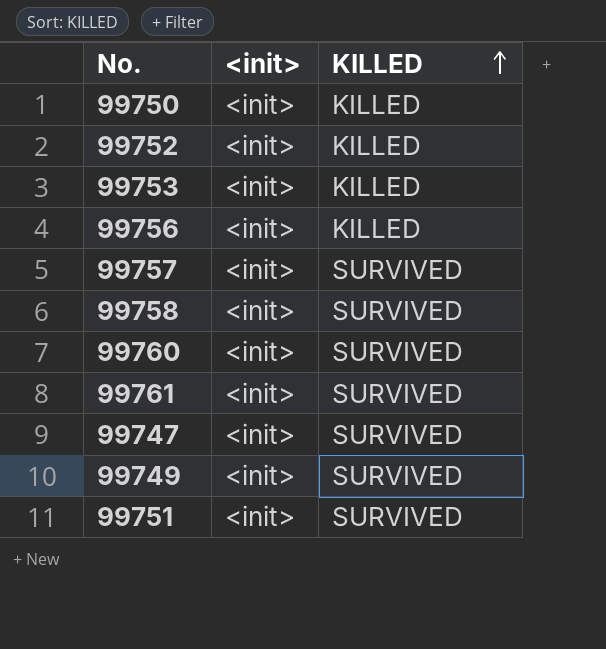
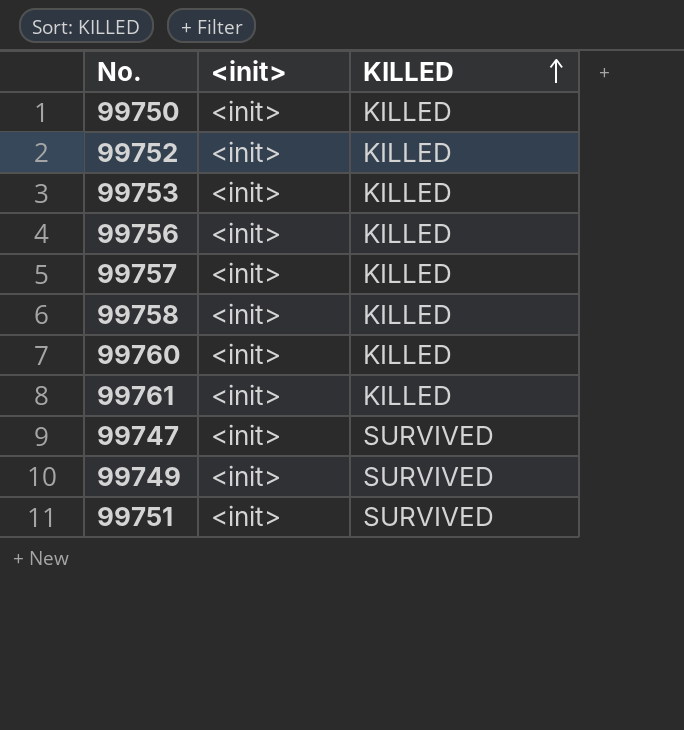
99757 | KILLED: SURVIVED -> KILLED
99758 | KILLED: SURVIVED -> KILLED
99760 | KILLED: SURVIVED -> KILLED
99761 | KILLED: SURVIVED -> KILLED

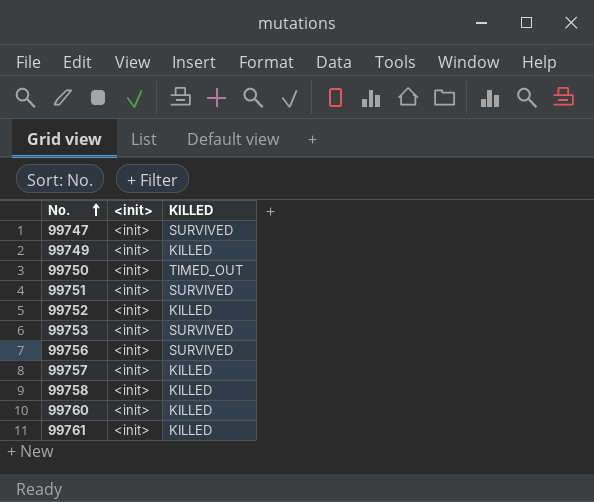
row order: KILLED ascending -> No. ascending
99749 | KILLED: SURVIVED -> KILLED
99750 | KILLED: KILLED -> TIMED_OUT
99753 | KILLED: KILLED -> SURVIVED
99756 | KILLED: KILLED -> SURVIVED

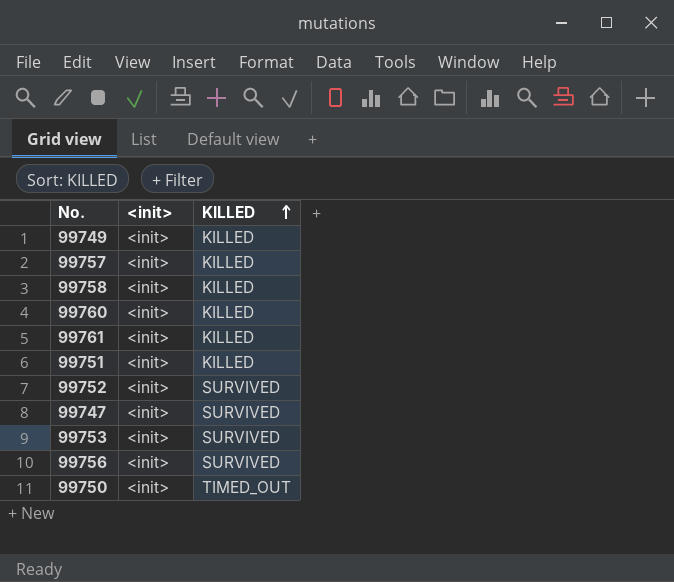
row order: No. ascending -> KILLED ascending
99751 | KILLED: SURVIVED -> KILLED
99752 | KILLED: KILLED -> SURVIVED

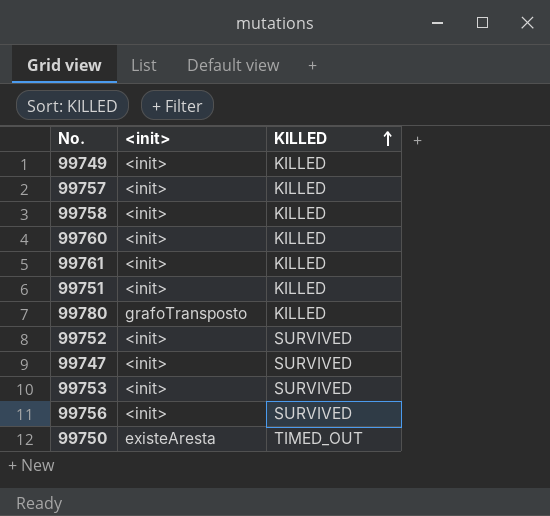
row 99780: none -> grafoTransposto | KILLED
99750 | <init>: <init> -> existeAresta

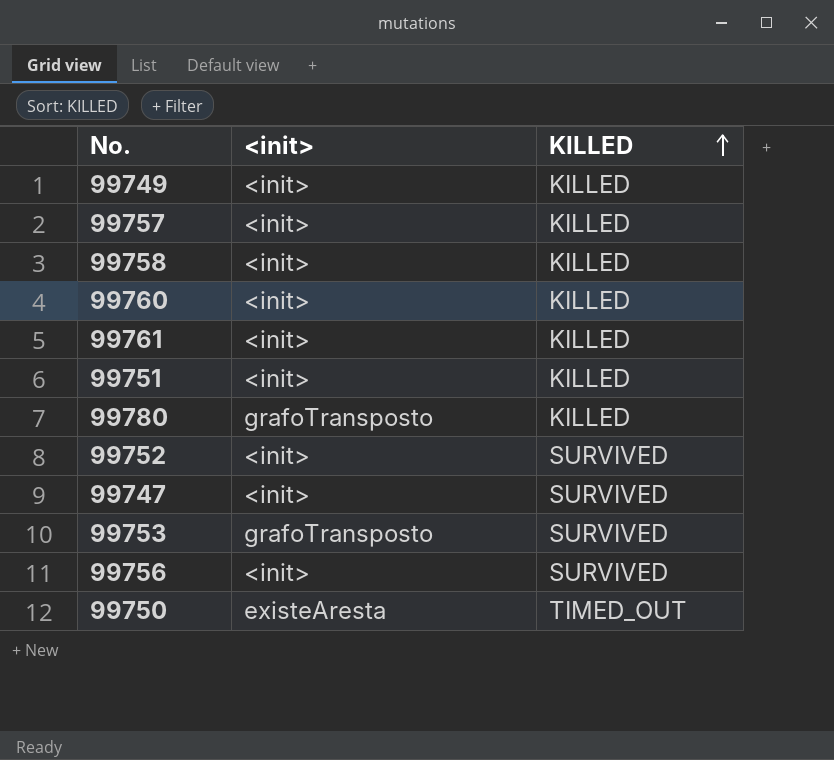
99753 | <init>: <init> -> grafoTransposto

